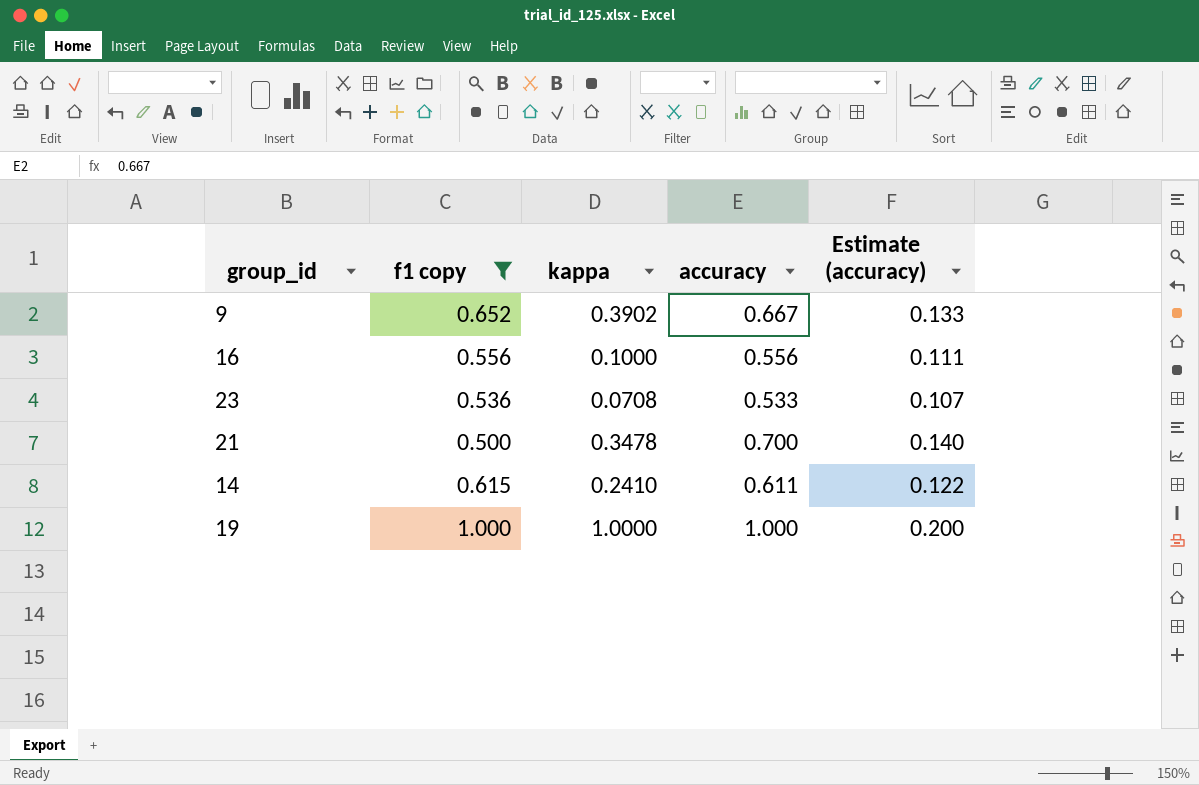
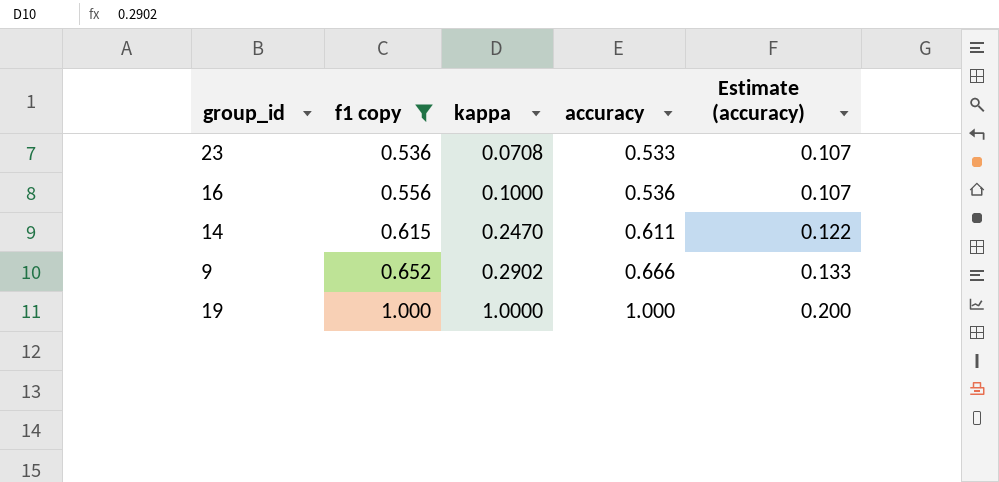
row order: none -> f1 copy ascending
row 21: 0.500 | 0.3478 | 0.700 | 0.140 -> none
16 | accuracy: 0.556 -> 0.536
16 | Estimate (accuracy): 0.111 -> 0.107
14 | kappa: 0.2410 -> 0.2470
9 | kappa: 0.3902 -> 0.2902
9 | accuracy: 0.667 -> 0.666

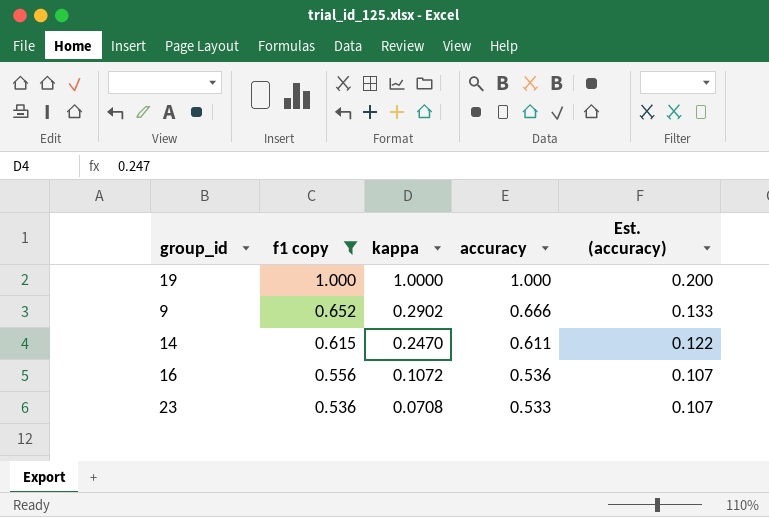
row order: f1 copy ascending -> f1 copy descending
column name: Estimate (accuracy) -> Est. (accuracy)
16 | kappa: 0.1000 -> 0.1072

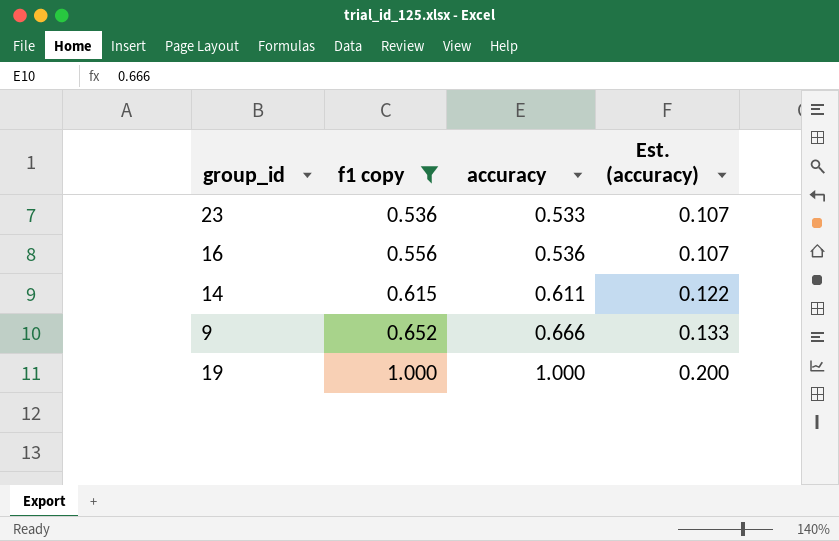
row order: f1 copy descending -> f1 copy ascending
column kappa | position: 3 -> none

